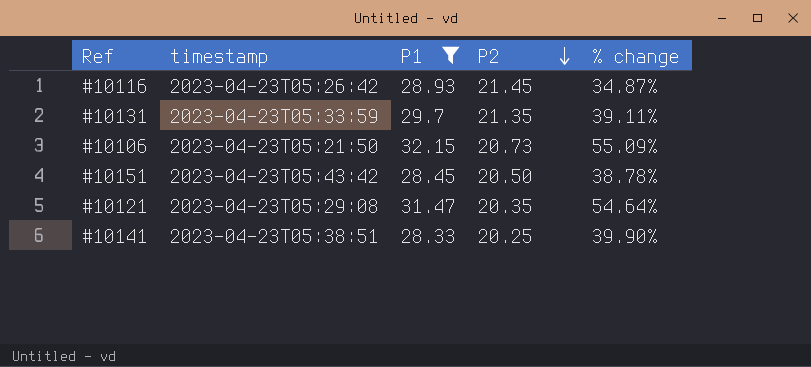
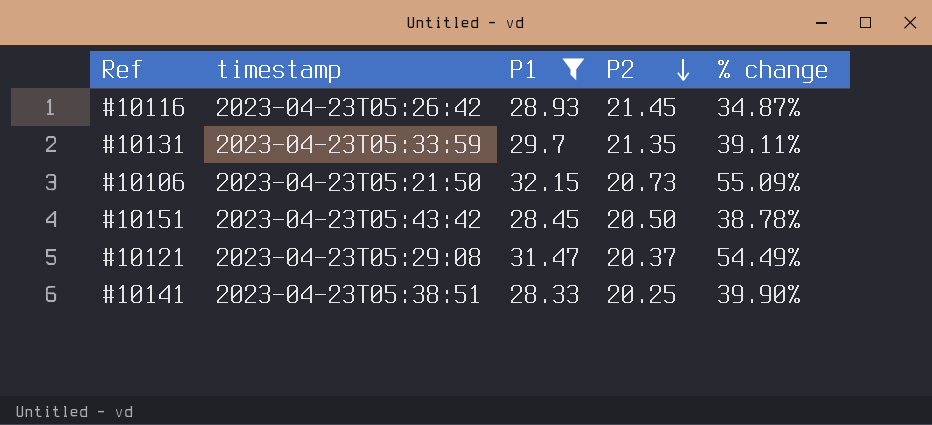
#10121 | P2: 20.35 -> 20.37
#10121 | % change: 54.64% -> 54.49%

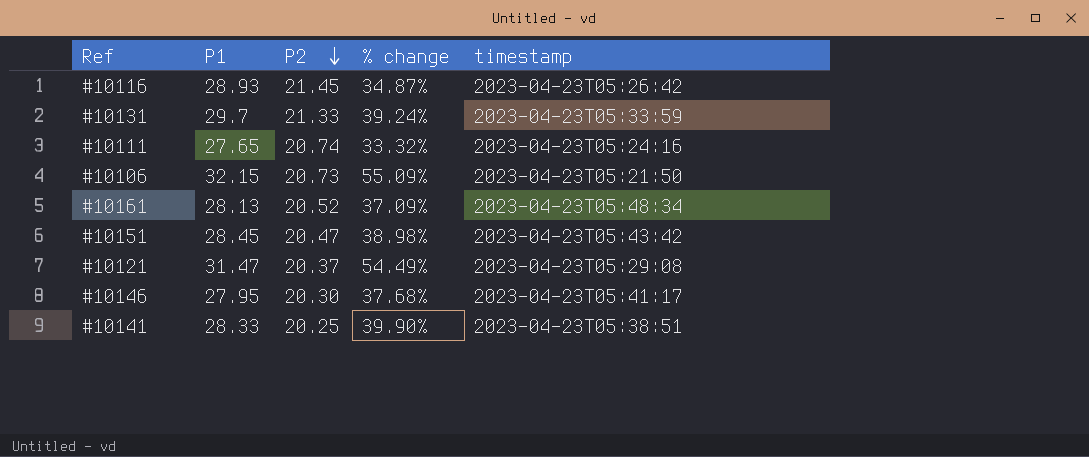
filter: P1 >= 28.33 -> none
column timestamp | position: 2 -> 5
#10131 | P2: 21.35 -> 21.33
#10131 | % change: 39.11% -> 39.24%
#10151 | P2: 20.50 -> 20.47
#10151 | % change: 38.78% -> 38.98%

